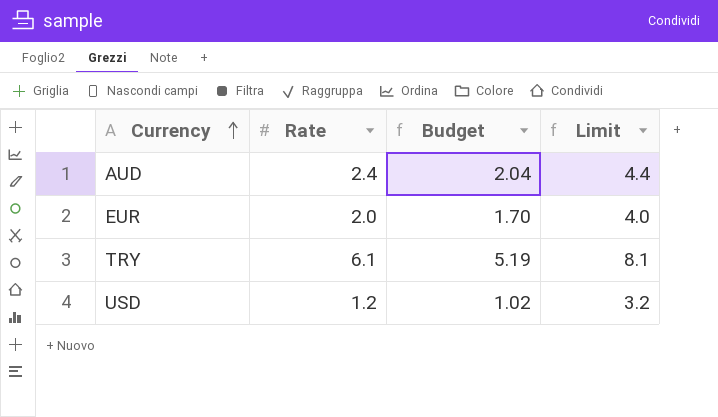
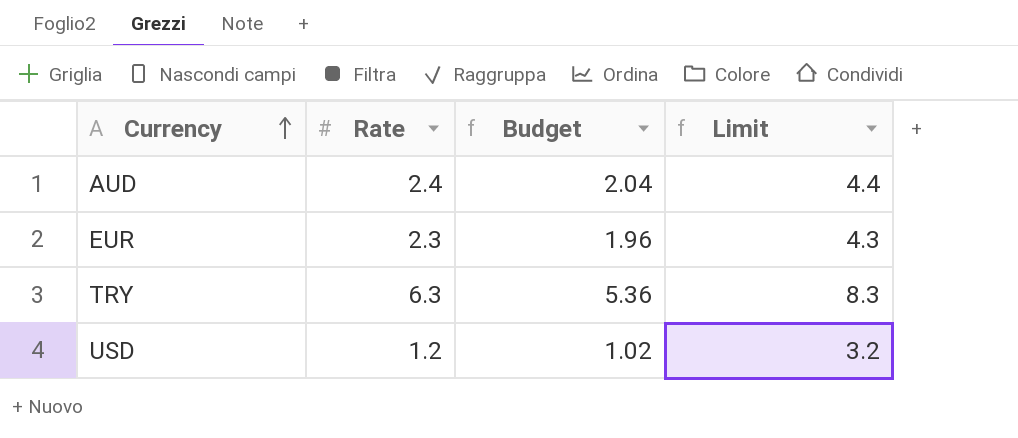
EUR | Rate: 2.0 -> 2.3
EUR | Budget: 1.70 -> 1.96
EUR | Limit: 4.0 -> 4.3
TRY | Rate: 6.1 -> 6.3
TRY | Budget: 5.19 -> 5.36
TRY | Limit: 8.1 -> 8.3

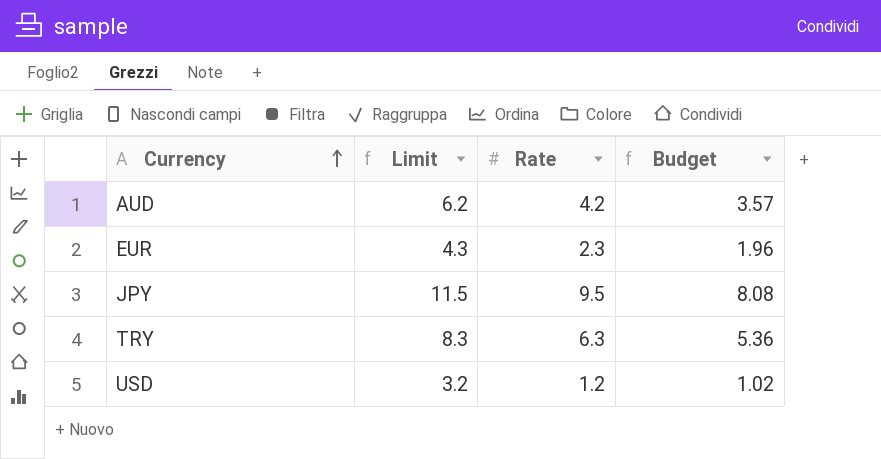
column Limit | position: 4 -> 2
AUD | Limit: 4.4 -> 6.2
AUD | Rate: 2.4 -> 4.2
AUD | Budget: 2.04 -> 3.57
row JPY: none -> 11.5 | 9.5 | 8.08

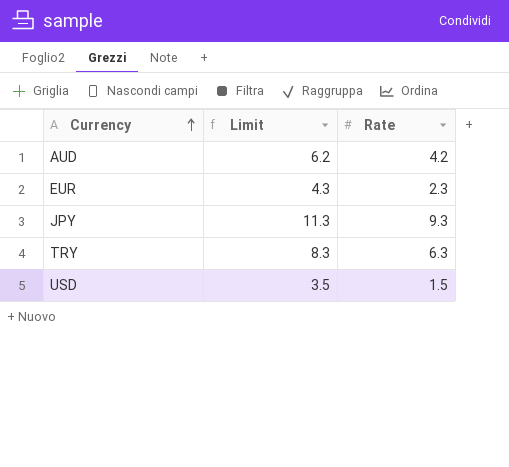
column Budget | formula: [Rate] * 0.85 -> none
JPY | Limit: 11.5 -> 11.3
JPY | Rate: 9.5 -> 9.3
USD | Limit: 3.2 -> 3.5
USD | Rate: 1.2 -> 1.5

